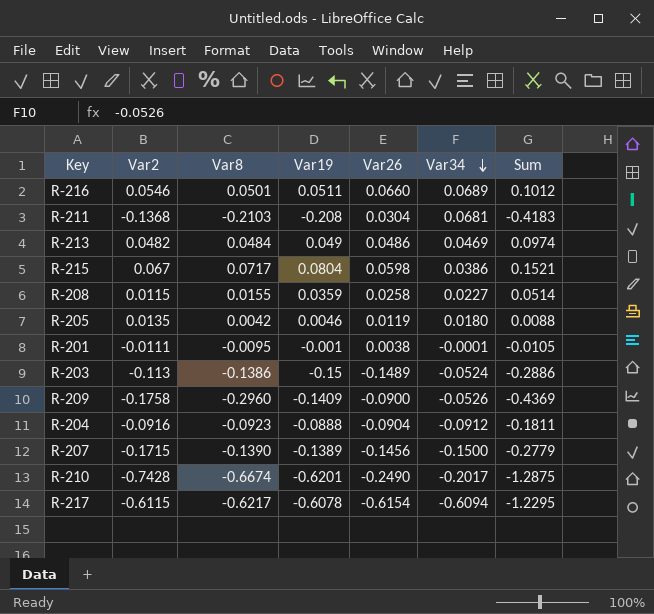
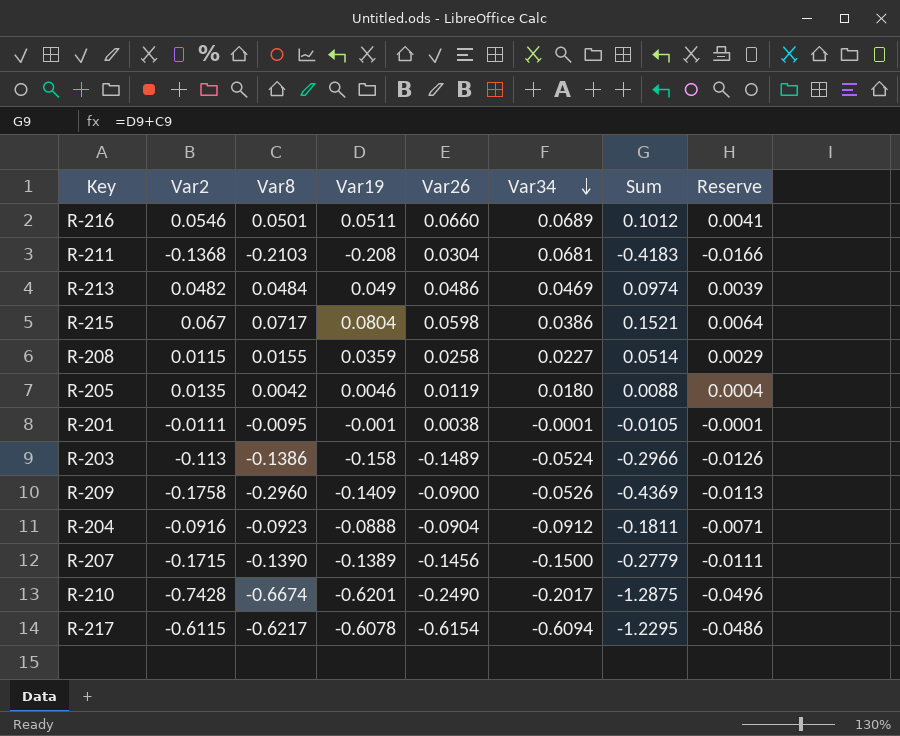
column Reserve | formula: none -> [Var19] * 0.08
R-203 | Var19: -0.15 -> -0.158
R-203 | Sum: -0.2886 -> -0.2966

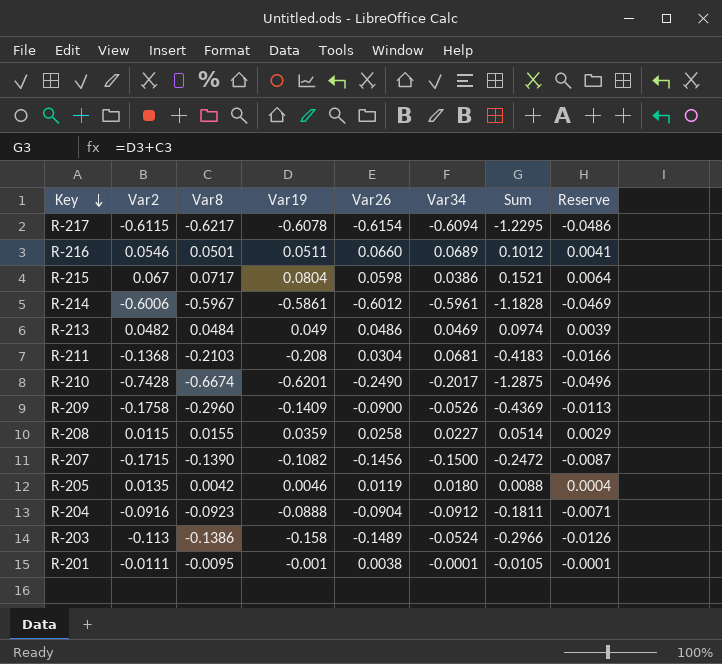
row order: Var34 descending -> Key descending
row R-214: none -> -0.6006 | -0.5967 | -0.5861 | -0.6012 | -0.5961 | -1.1828 | -0.0469
R-207 | Var19: -0.1389 -> -0.1082
R-207 | Sum: -0.2779 -> -0.2472
R-207 | Reserve: -0.0111 -> -0.0087

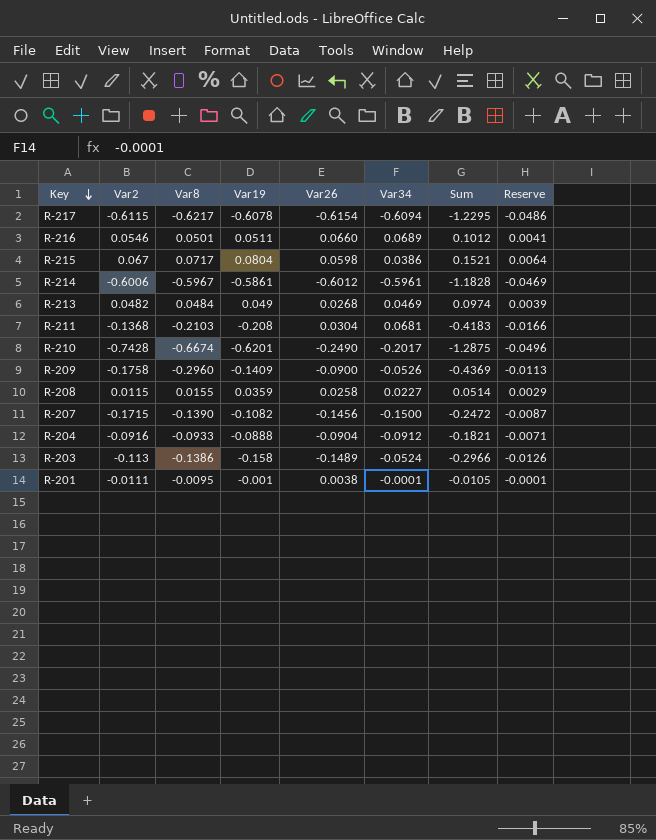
row R-205: 0.0135 | 0.0042 | 0.0046 | 0.0119 | 0.0180 | 0.0088 | 0.0004 -> none
R-213 | Var26: 0.0486 -> 0.0268
R-204 | Var8: -0.0923 -> -0.0933
R-204 | Sum: -0.1811 -> -0.1821

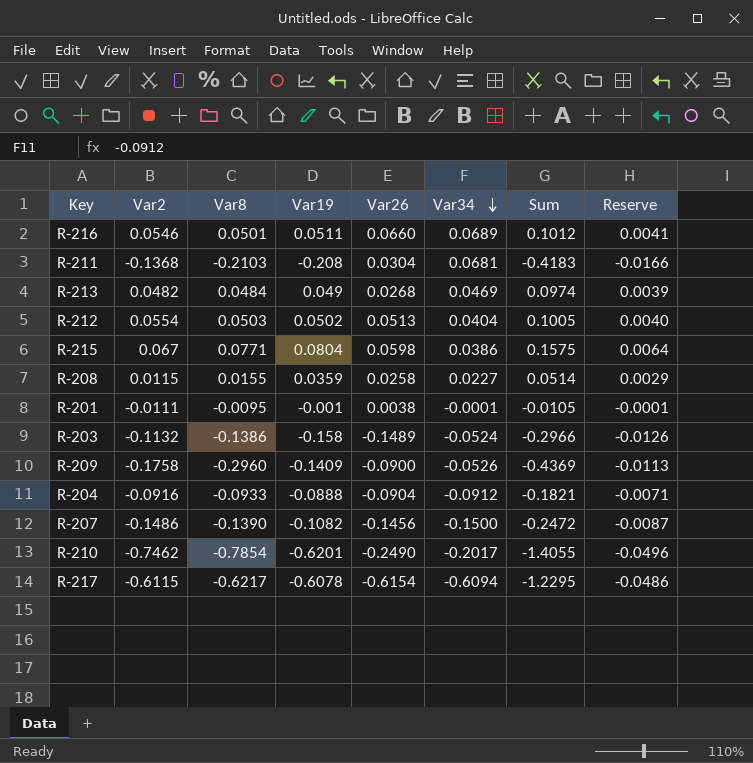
row order: Key descending -> Var34 descending
row R-214: -0.6006 | -0.5967 | -0.5861 | -0.6012 | -0.5961 | -1.1828 | -0.0469 -> none
row R-212: none -> 0.0554 | 0.0503 | 0.0502 | 0.0513 | 0.0404 | 0.1005 | 0.0040
R-215 | Var8: 0.0717 -> 0.0771
R-215 | Sum: 0.1521 -> 0.1575
R-203 | Var2: -0.113 -> -0.1132
R-207 | Var2: -0.1715 -> -0.1486
R-210 | Var2: -0.7428 -> -0.7462
R-210 | Var8: -0.6674 -> -0.7854
R-210 | Sum: -1.2875 -> -1.4055

